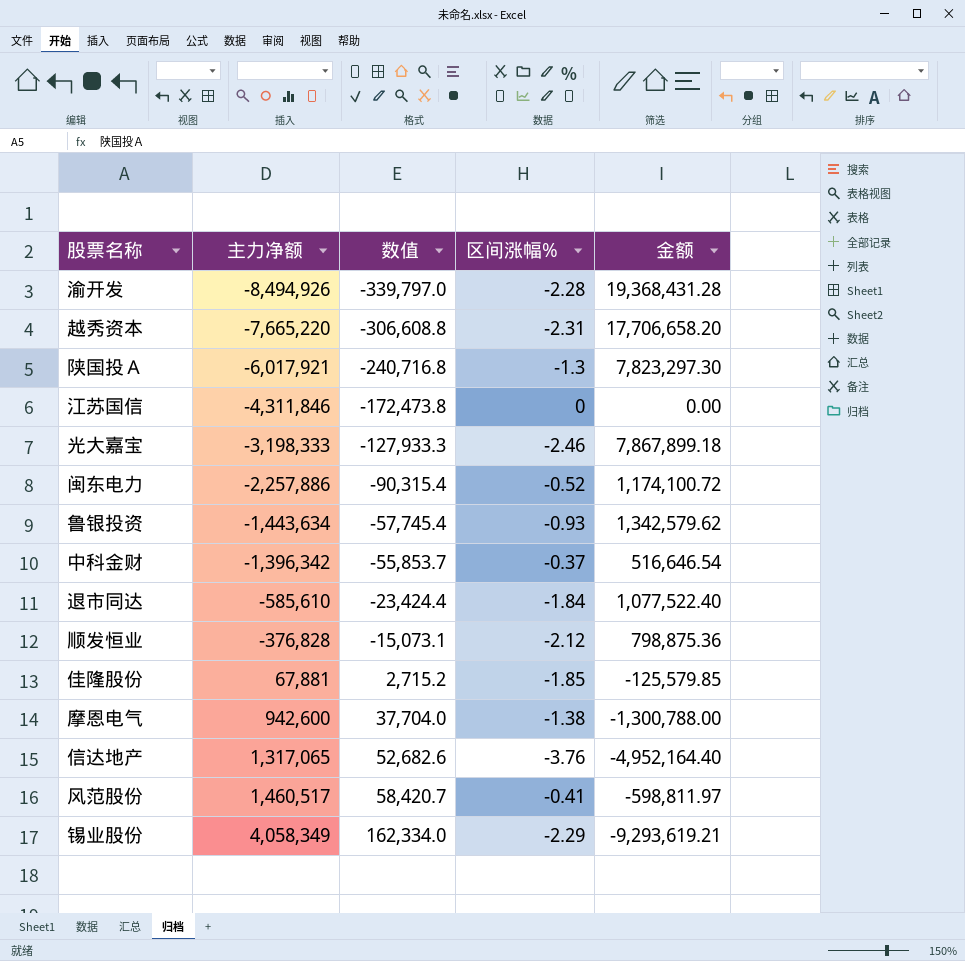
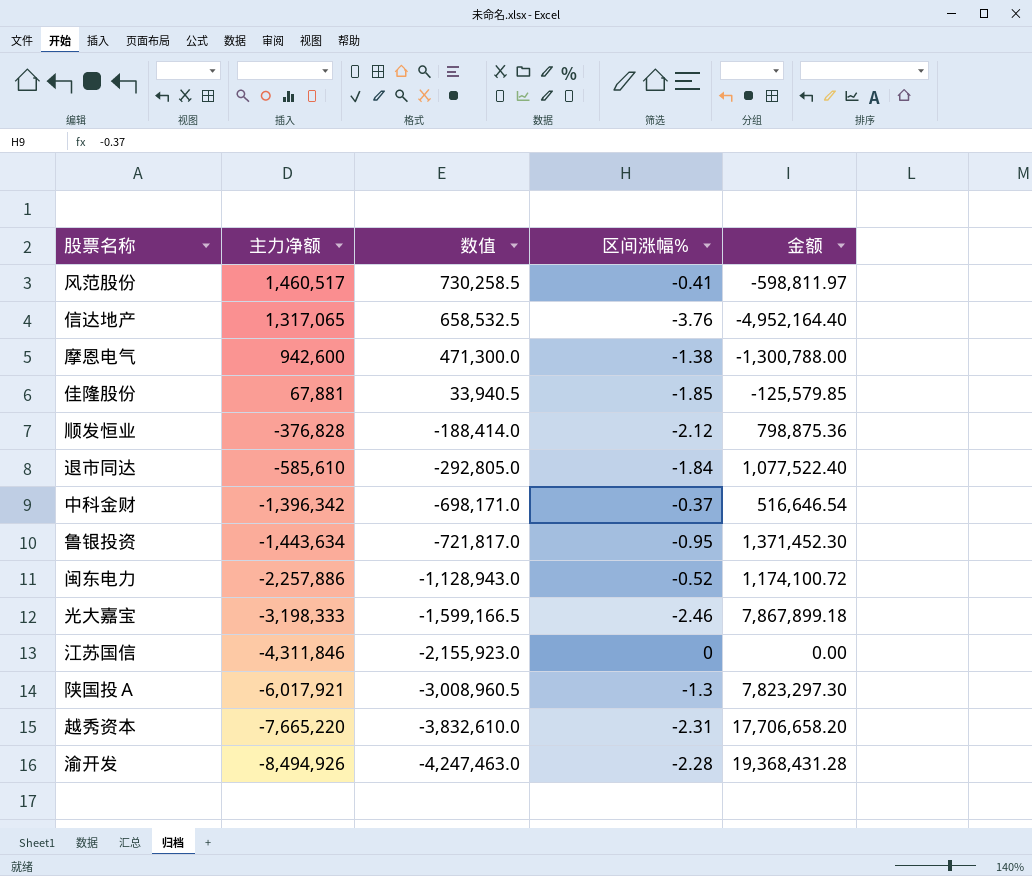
row order: 主力净额 ascending -> 主力净额 descending
column 数值 | formula: [主力净额] * 0.04 -> [主力净额] * 0.5
row 锡业股份: 4,058,349 | 162,334.0 | -2.29 | -9,293,619.21 -> none
鲁银投资 | 区间涨幅%: -0.93 -> -0.95
鲁银投资 | 金额: 1,342,579.62 -> 1,371,452.30

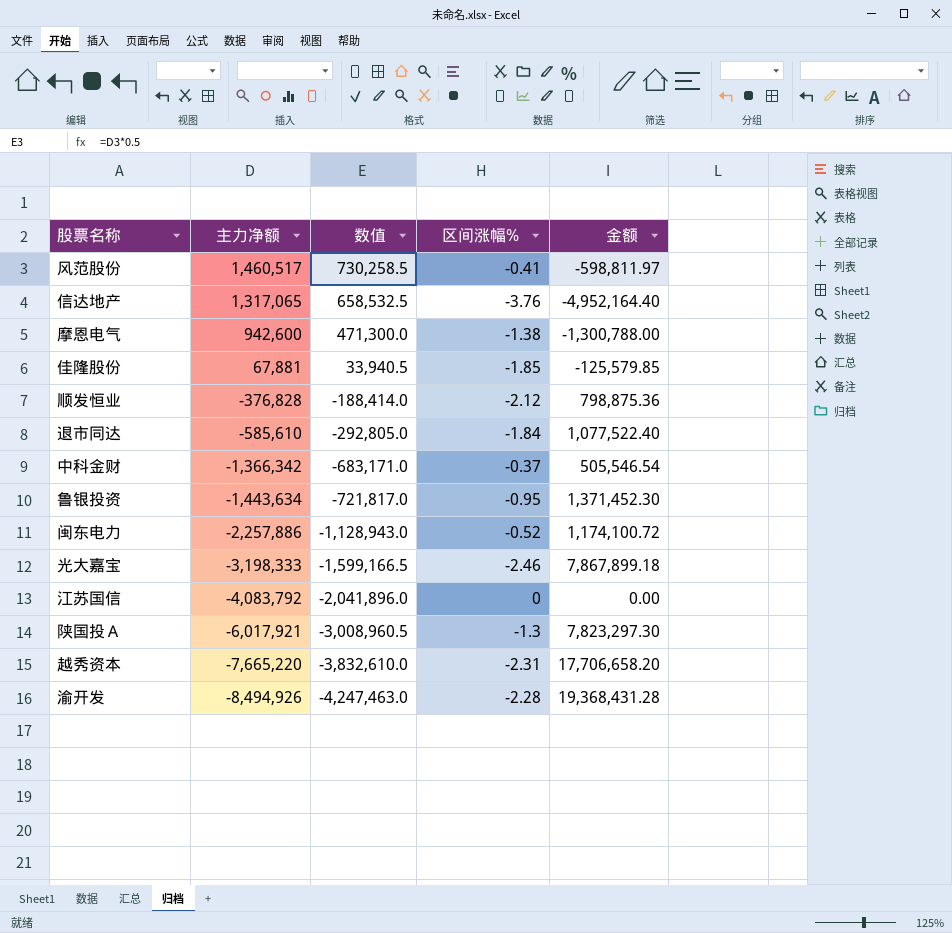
中科金财 | 主力净额: -1,396,342 -> -1,366,342
中科金财 | 数值: -698,171.0 -> -683,171.0
中科金财 | 金额: 516,646.54 -> 505,546.54
江苏国信 | 主力净额: -4,311,846 -> -4,083,792
江苏国信 | 数值: -2,155,923.0 -> -2,041,896.0

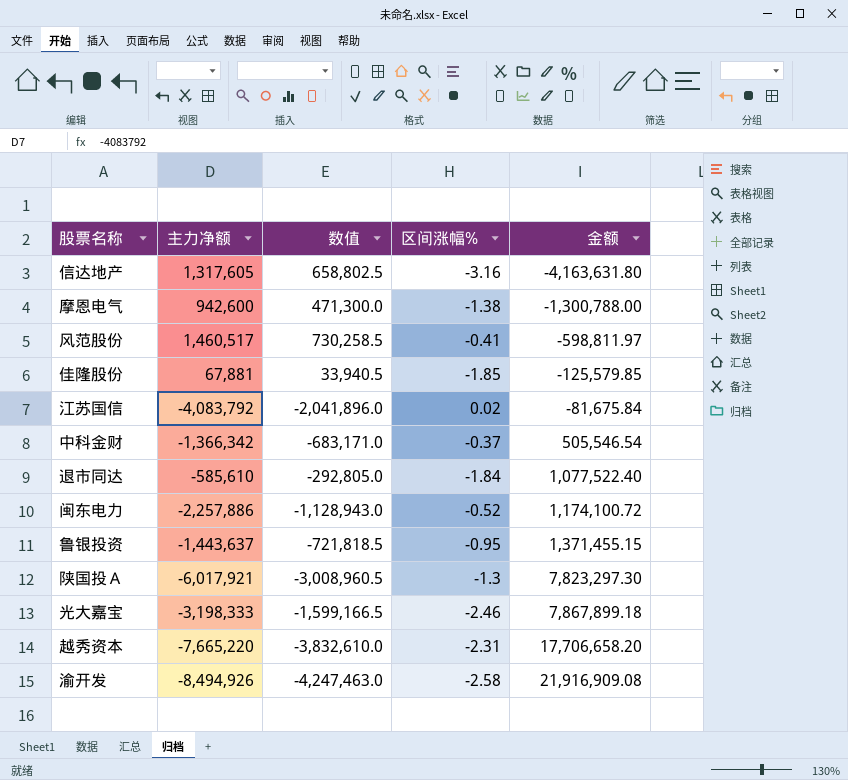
row order: 主力净额 descending -> 金额 ascending
row 顺发恒业: -376,828 | -188,414.0 | -2.12 | 798,875.36 -> none
信达地产 | 主力净额: 1,317,065 -> 1,317,605
信达地产 | 数值: 658,532.5 -> 658,802.5
信达地产 | 区间涨幅%: -3.76 -> -3.16
信达地产 | 金额: -4,952,164.40 -> -4,163,631.80
江苏国信 | 区间涨幅%: 0 -> 0.02
江苏国信 | 金额: 0.00 -> -81,675.84
鲁银投资 | 主力净额: -1,443,634 -> -1,443,637
鲁银投资 | 数值: -721,817.0 -> -721,818.5
鲁银投资 | 金额: 1,371,452.30 -> 1,371,455.15
渝开发 | 区间涨幅%: -2.28 -> -2.58
渝开发 | 金额: 19,368,431.28 -> 21,916,909.08

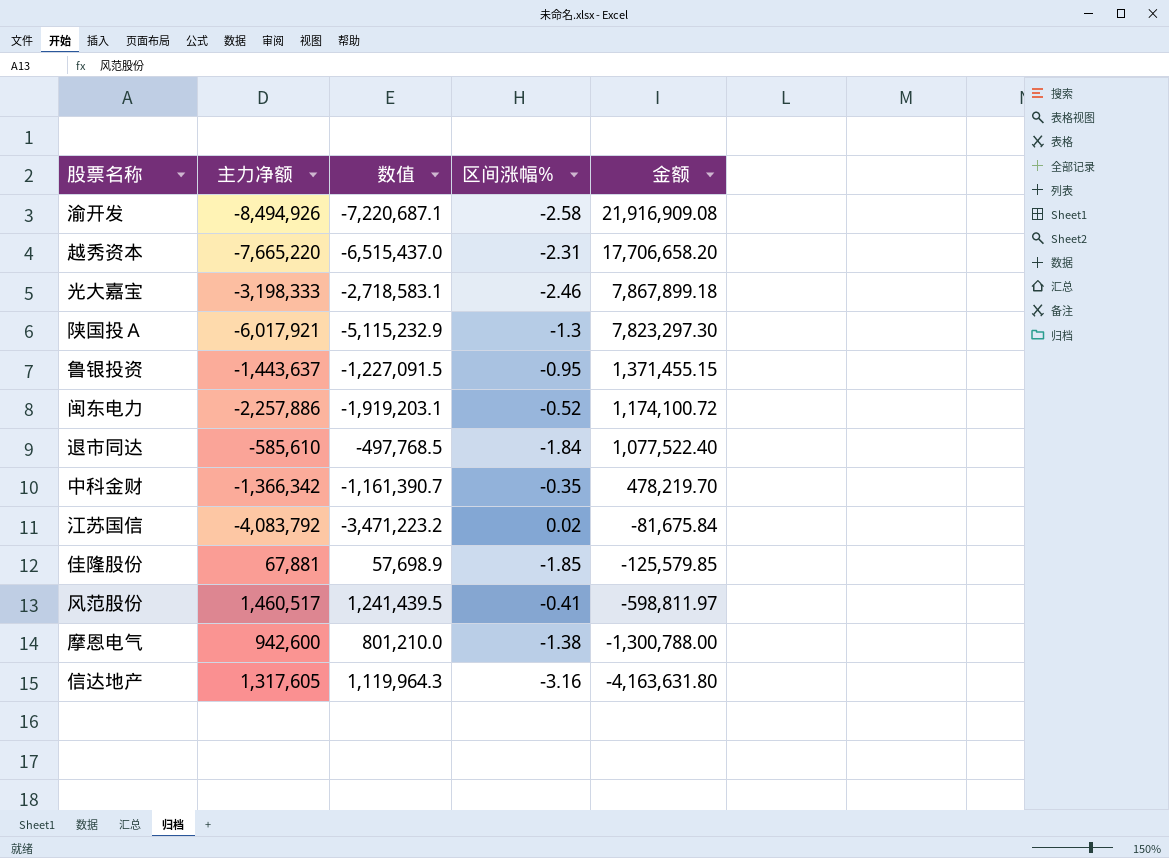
row order: 金额 ascending -> 金额 descending
column 数值 | formula: [主力净额] * 0.5 -> [主力净额] * 0.85
中科金财 | 区间涨幅%: -0.37 -> -0.35
中科金财 | 金额: 505,546.54 -> 478,219.70

